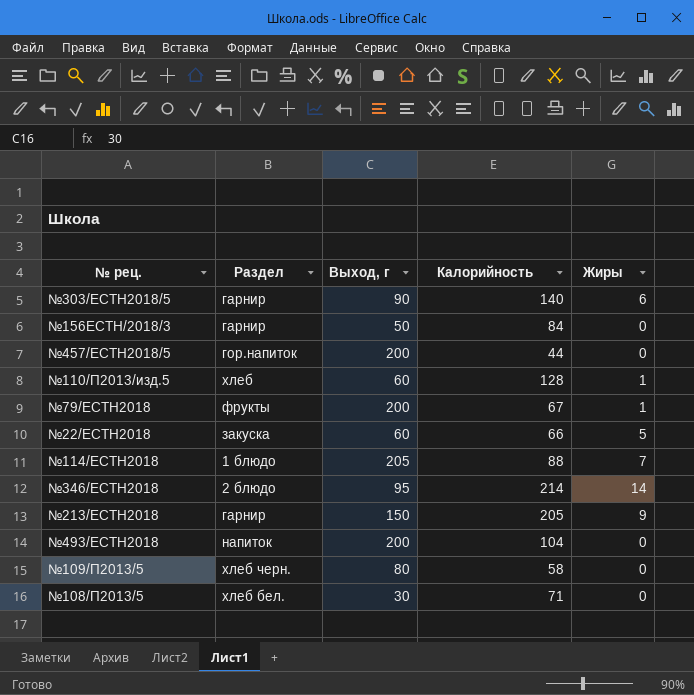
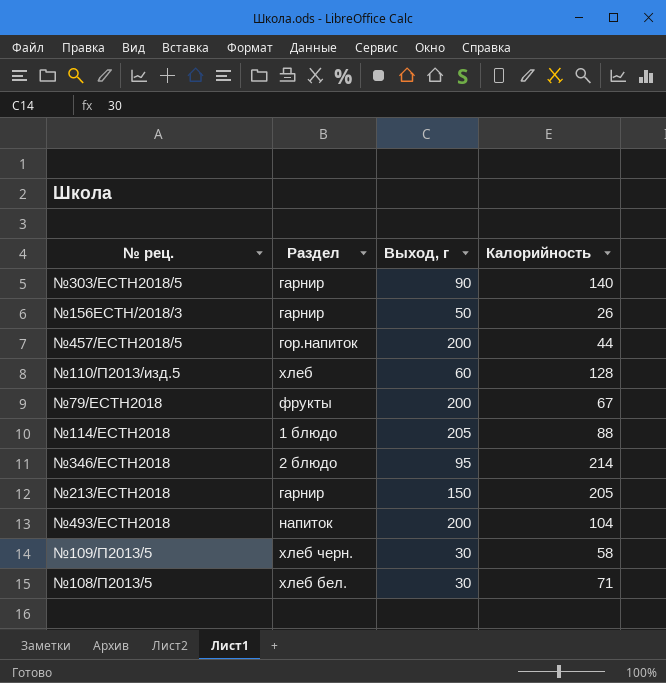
column Жиры | position: 5 -> none
row №22/ЕСТН2018: закуска | 60 | 66 | 5 -> none
№156ЕСТН/2018/3 | Калорийность: 84 -> 26
№109/П2013/5 | Выход, г: 80 -> 30

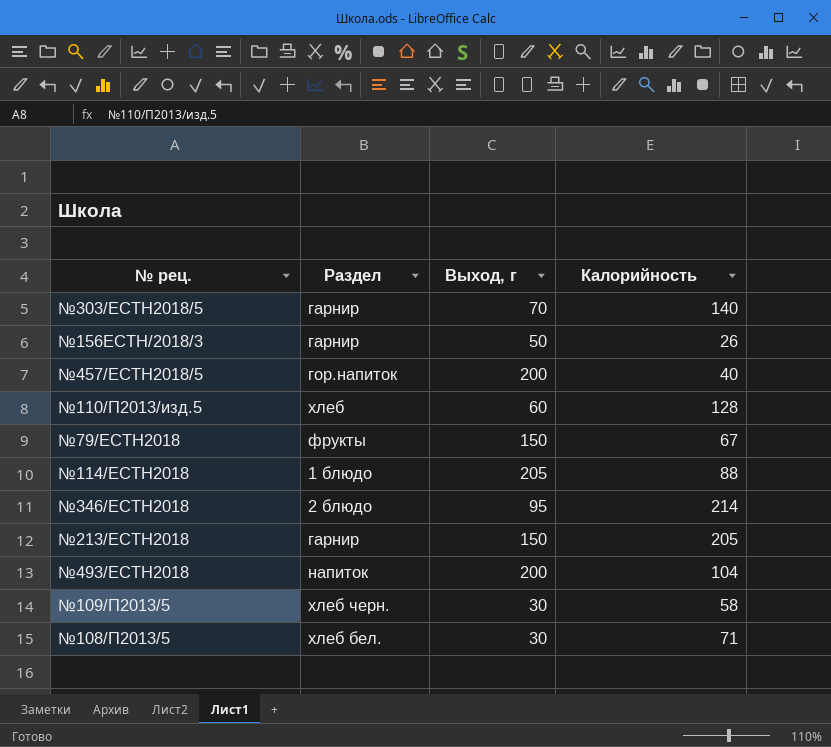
№303/ЕСТН2018/5 | Выход, г: 90 -> 70
№457/ЕСТН2018/5 | Калорийность: 44 -> 40
№79/ЕСТН2018 | Выход, г: 200 -> 150

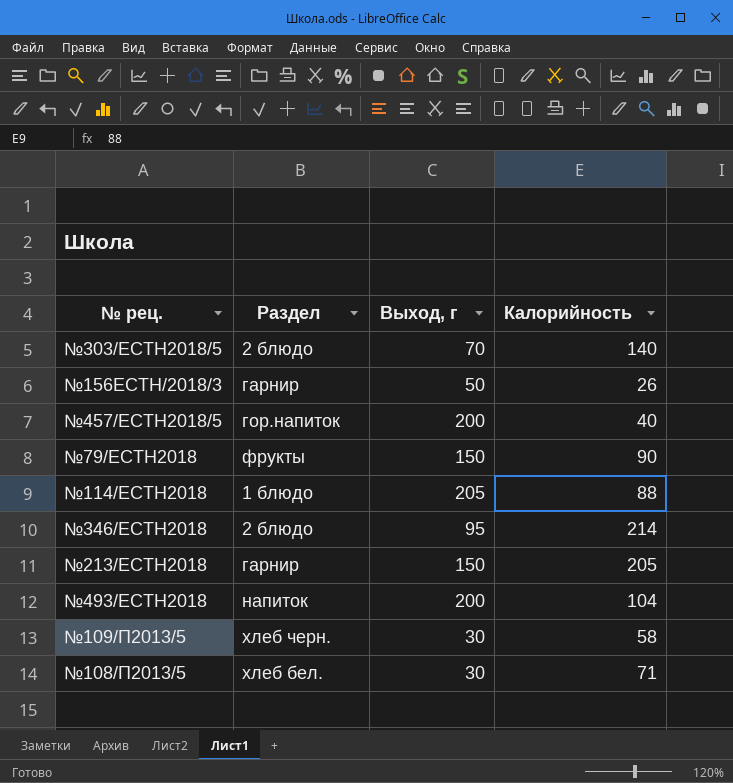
row №110/П2013/изд.5: хлеб | 60 | 128 -> none
№303/ЕСТН2018/5 | Раздел: гарнир -> 2 блюдо
№79/ЕСТН2018 | Калорийность: 67 -> 90

